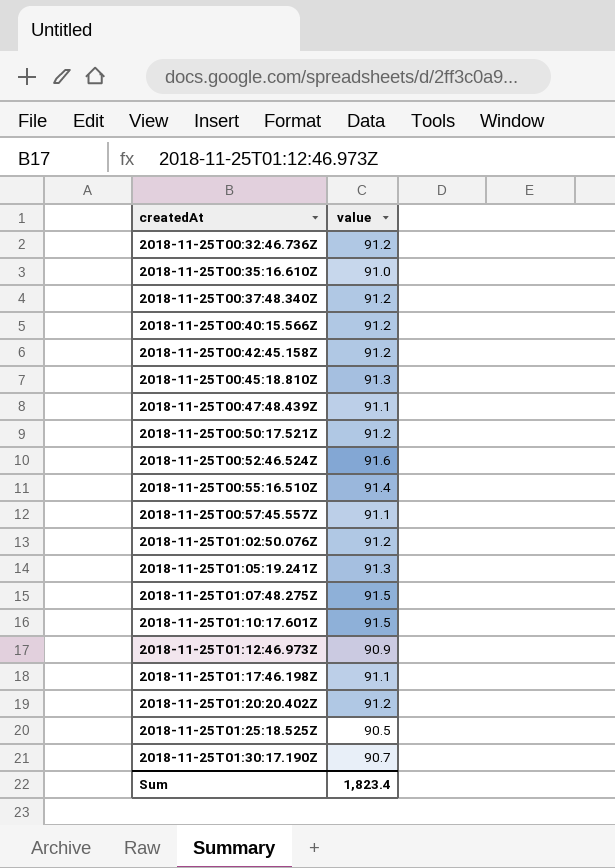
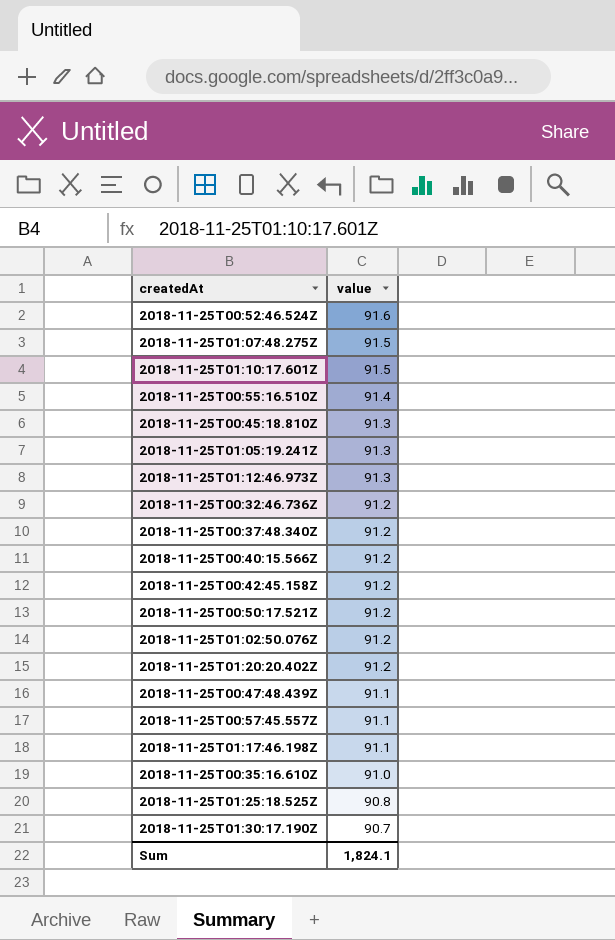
row order: createdAt ascending -> value descending
2018-11-25T01:12:46.973Z | value: 90.9 -> 91.3
2018-11-25T01:25:18.525Z | value: 90.5 -> 90.8
Sum | value: 1,823.4 -> 1,824.1

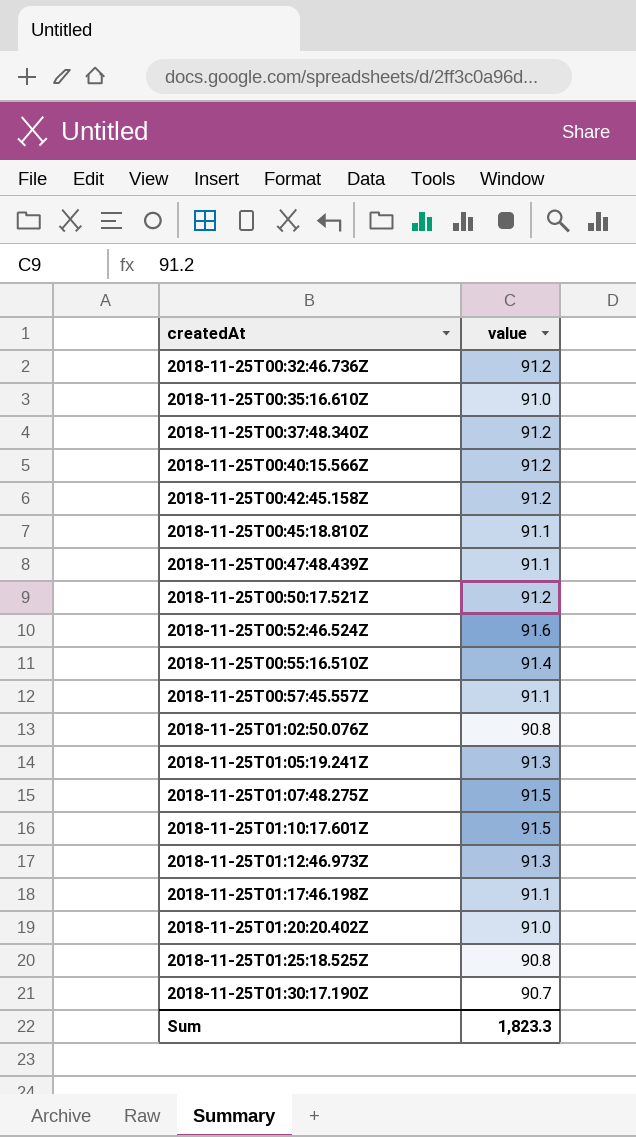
row order: value descending -> createdAt ascending
2018-11-25T00:45:18.810Z | value: 91.3 -> 91.1
2018-11-25T01:02:50.076Z | value: 91.2 -> 90.8
2018-11-25T01:20:20.402Z | value: 91.2 -> 91.0
Sum | value: 1,824.1 -> 1,823.3

